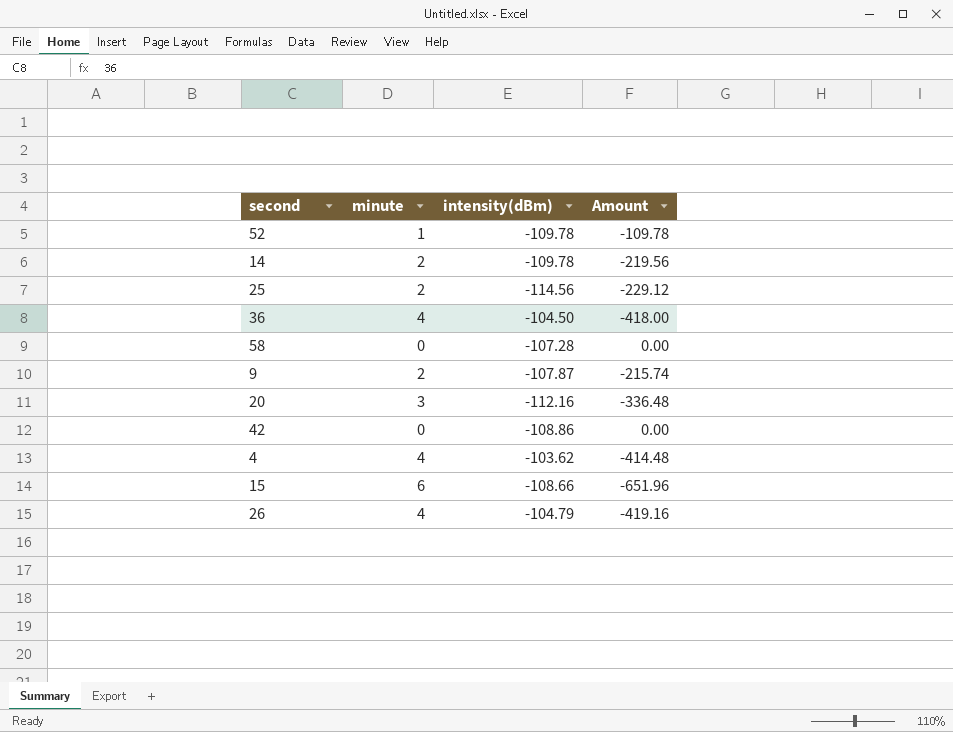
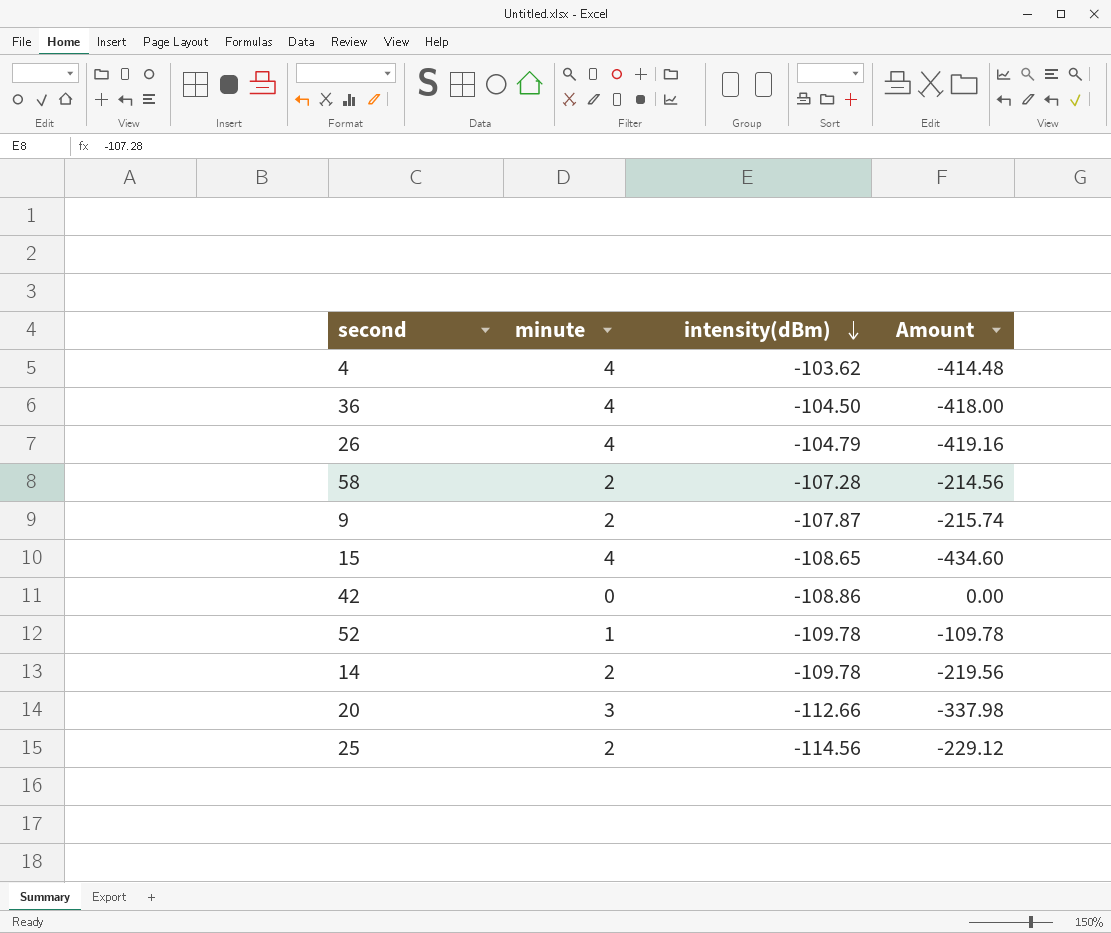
row order: none -> intensity(dBm) descending
58 | minute: 0 -> 2
58 | Amount: 0.00 -> -214.56
15 | minute: 6 -> 4
15 | intensity(dBm): -108.66 -> -108.65
15 | Amount: -651.96 -> -434.60
20 | intensity(dBm): -112.16 -> -112.66
20 | Amount: -336.48 -> -337.98

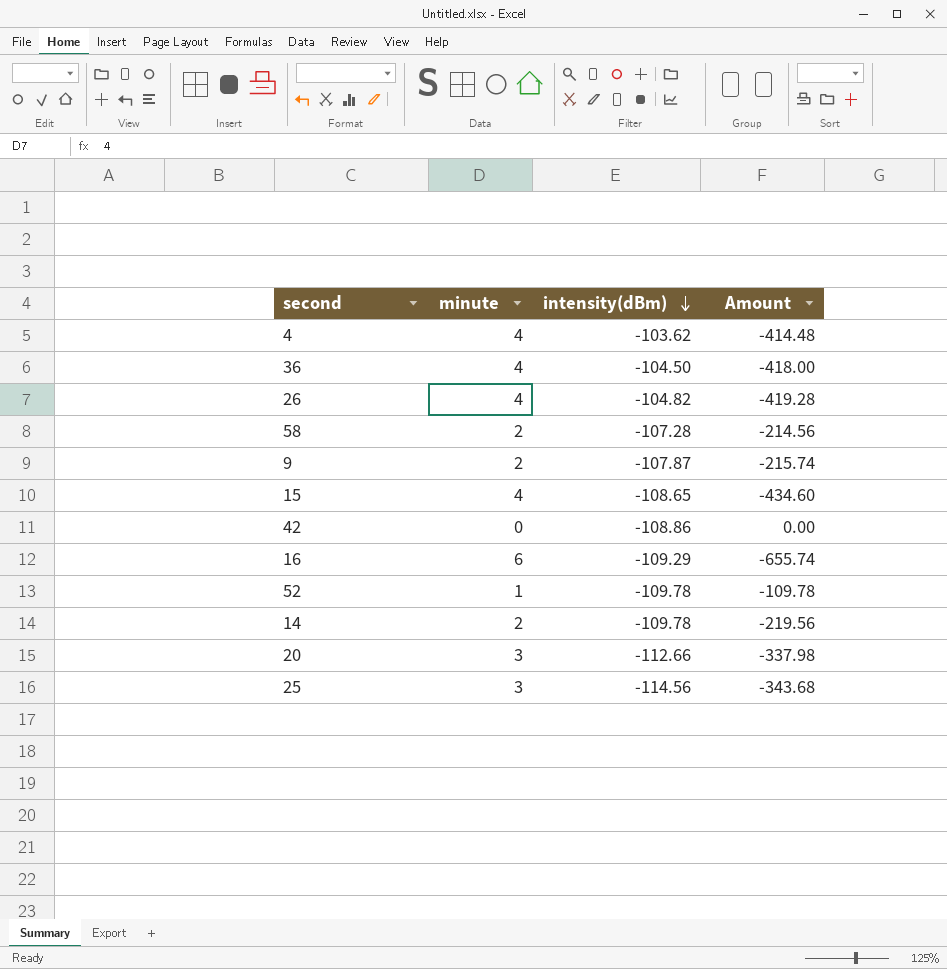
26 | intensity(dBm): -104.79 -> -104.82
26 | Amount: -419.16 -> -419.28
row 16: none -> 6 | -109.29 | -655.74
25 | minute: 2 -> 3
25 | Amount: -229.12 -> -343.68

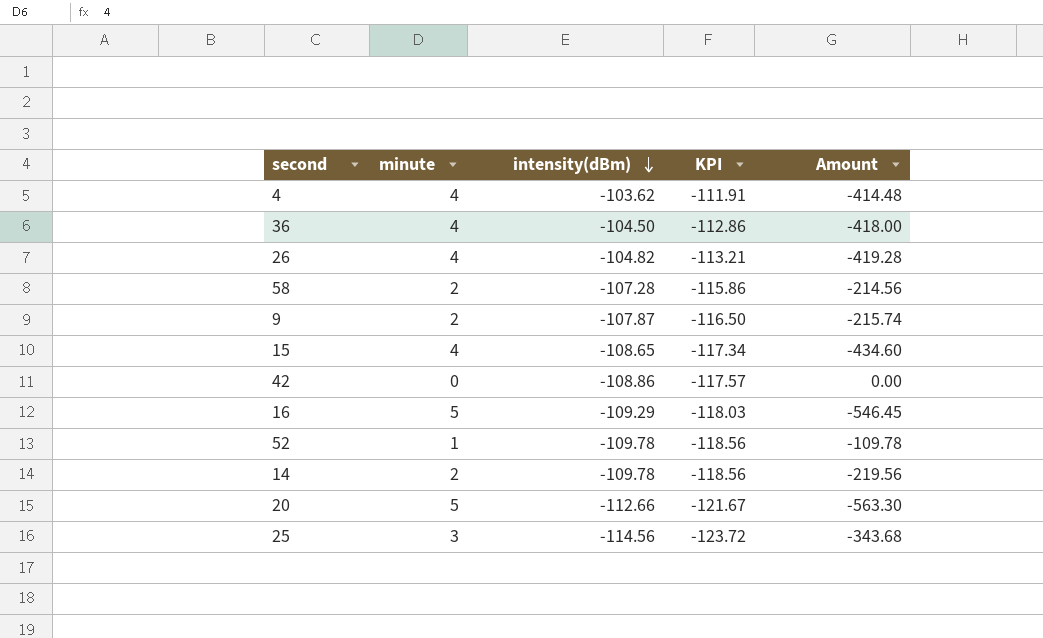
column KPI | formula: none -> [intensity(dBm)] * 1.08
16 | minute: 6 -> 5
16 | Amount: -655.74 -> -546.45
20 | minute: 3 -> 5
20 | Amount: -337.98 -> -563.30

